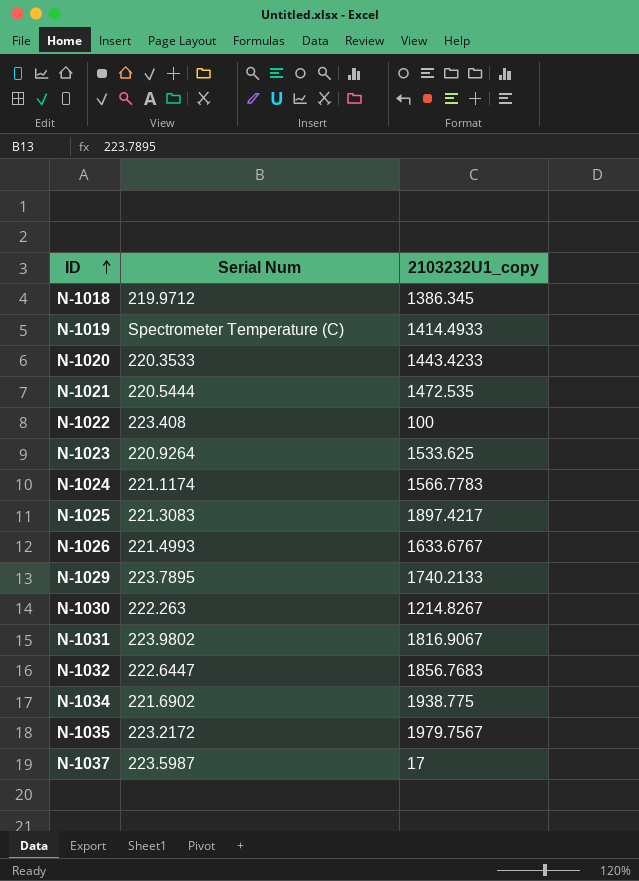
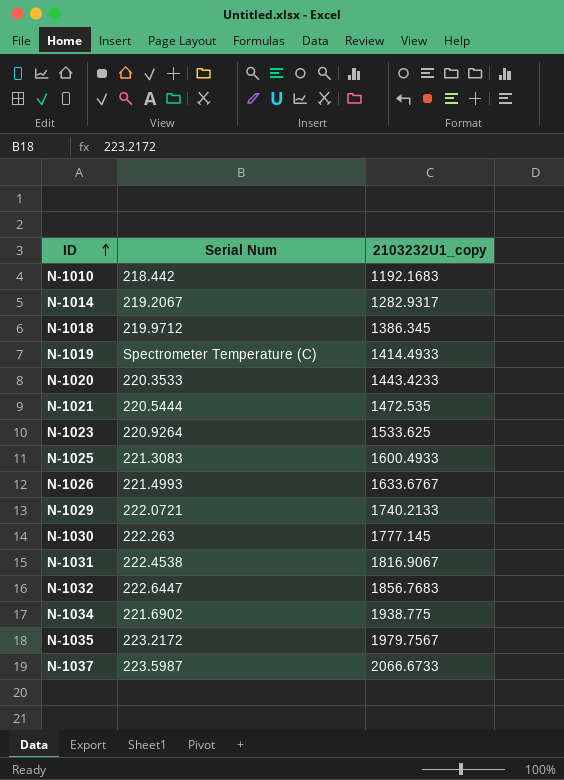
row N-1022: 223.408 | 100 -> none
row N-1024: 221.1174 | 1566.7783 -> none
row N-1010: none -> 218.442 | 1192.1683
row N-1014: none -> 219.2067 | 1282.9317
N-1025 | 2103232U1_copy: 1897.4217 -> 1600.4933
N-1029 | Serial Num: 223.7895 -> 222.0721
N-1030 | 2103232U1_copy: 1214.8267 -> 1777.145
N-1031 | Serial Num: 223.9802 -> 222.4538
N-1037 | 2103232U1_copy: 17 -> 2066.6733

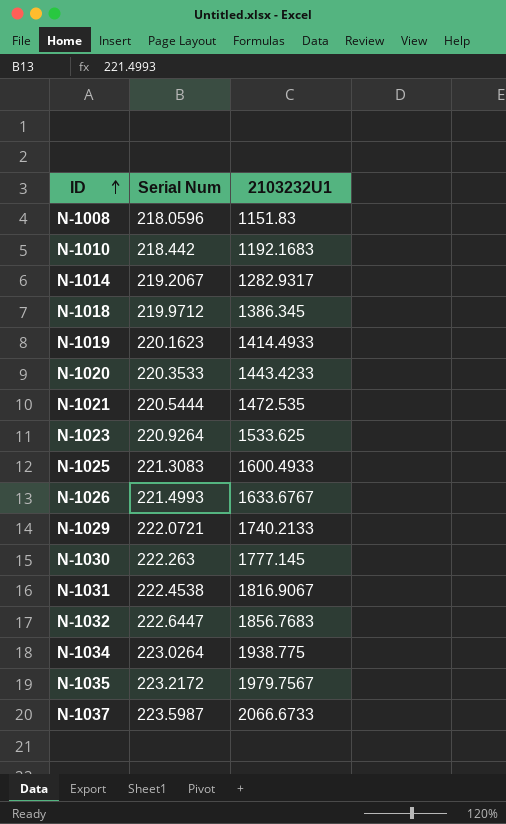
column name: 2103232U1_copy -> 2103232U1
row N-1008: none -> 218.0596 | 1151.83
N-1019 | Serial Num: Spectrometer Temperature (C) -> 220.1623
N-1034 | Serial Num: 221.6902 -> 223.0264

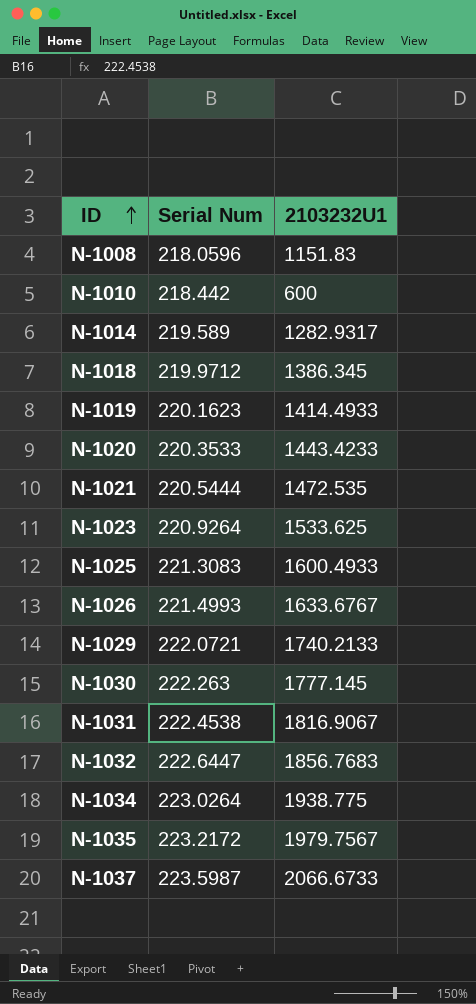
N-1010 | 2103232U1: 1192.1683 -> 600
N-1014 | Serial Num: 219.2067 -> 219.589

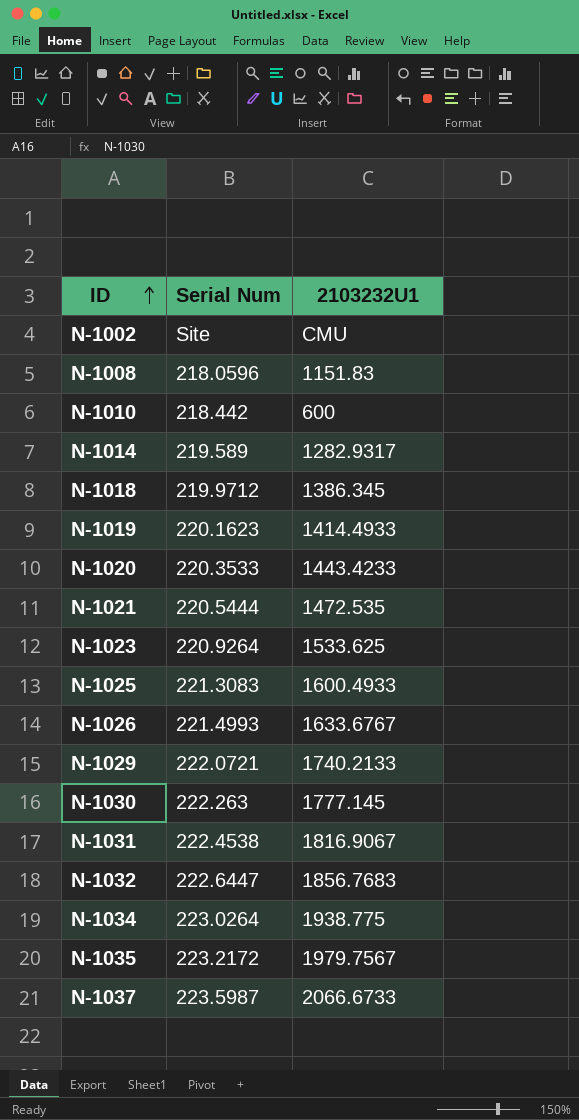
row N-1002: none -> Site | CMU

